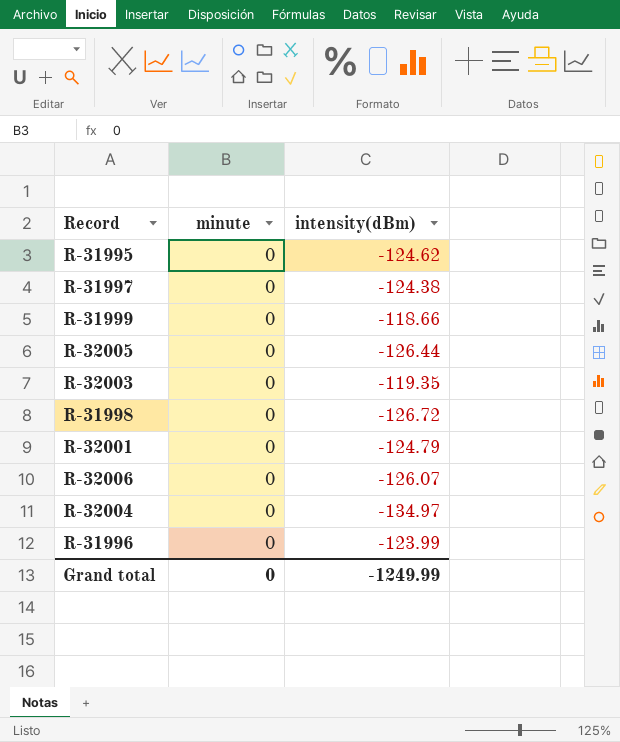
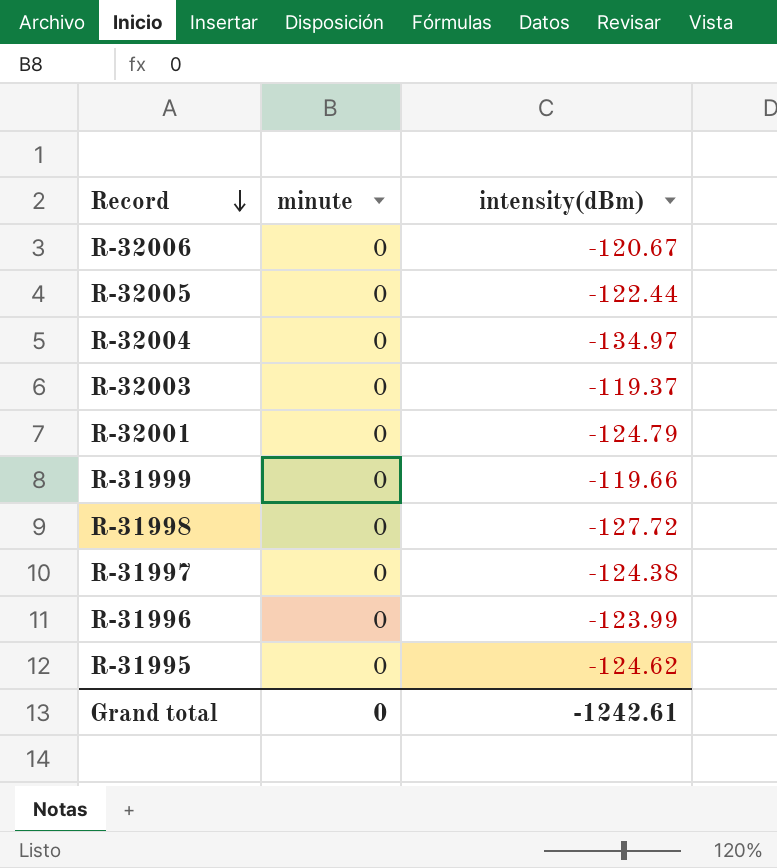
row order: none -> Record descending
R-32006 | intensity(dBm): -126.07 -> -120.67
R-32005 | intensity(dBm): -126.44 -> -122.44
R-32003 | intensity(dBm): -119.35 -> -119.37
R-31999 | intensity(dBm): -118.66 -> -119.66
R-31998 | intensity(dBm): -126.72 -> -127.72
Grand total | intensity(dBm): -1249.99 -> -1242.61

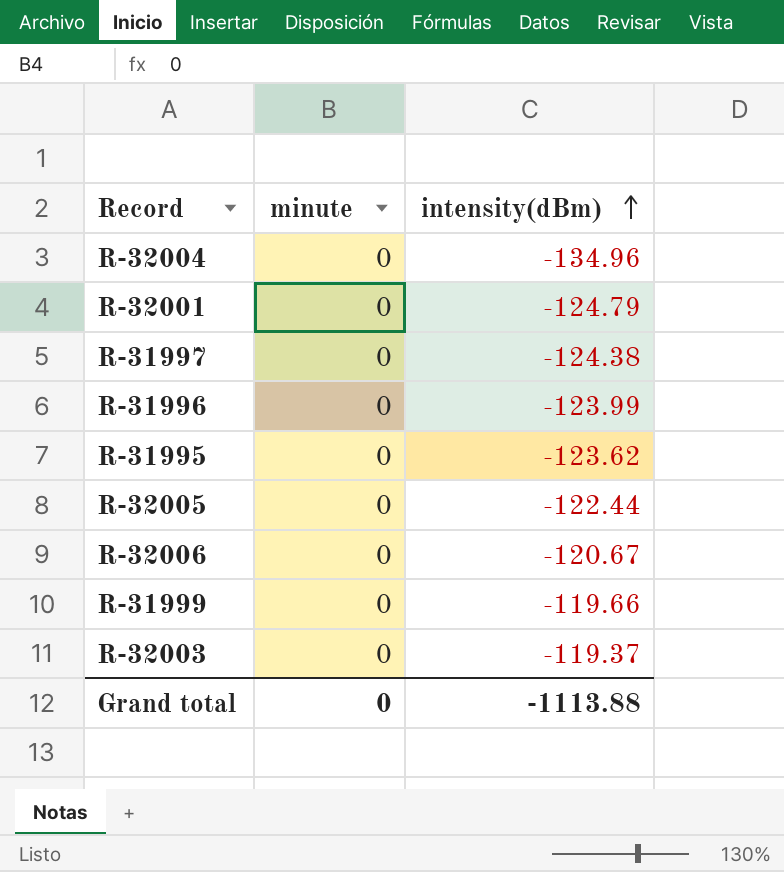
row order: Record descending -> intensity(dBm) ascending
row R-31998: 0 | -127.72 -> none
R-32004 | intensity(dBm): -134.97 -> -134.96
R-31995 | intensity(dBm): -124.62 -> -123.62
Grand total | intensity(dBm): -1242.61 -> -1113.88

